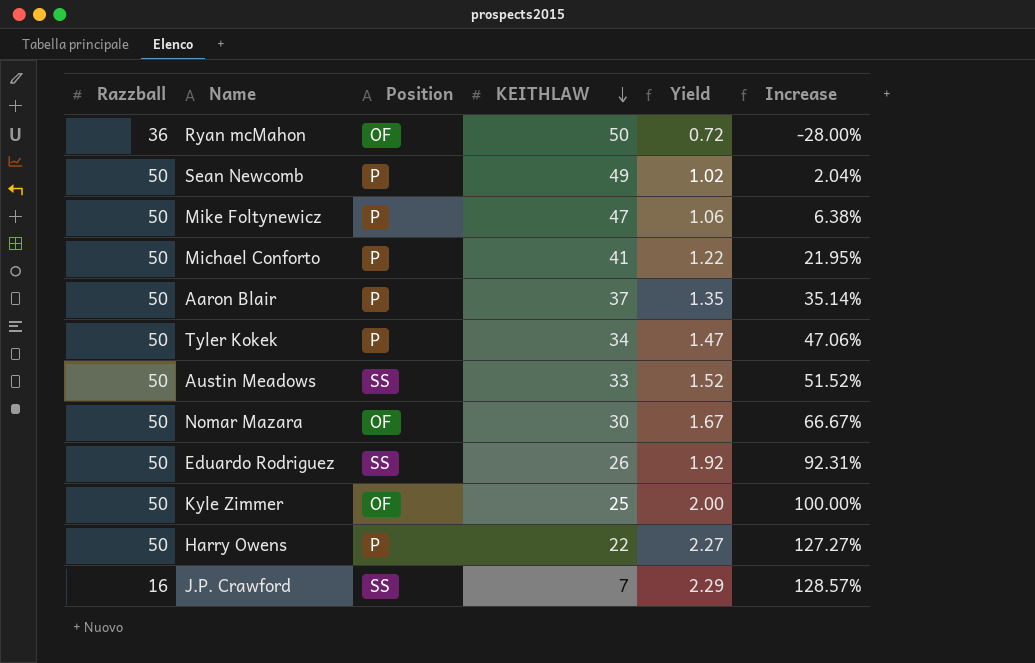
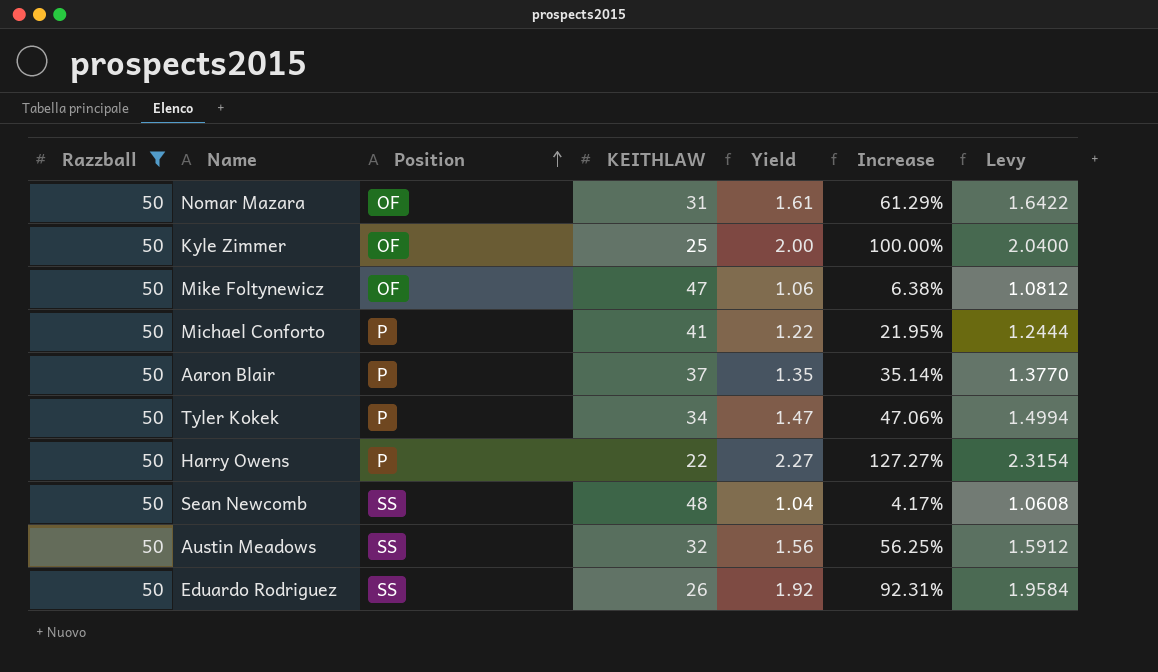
filter: none -> Razzball = 50
row order: KEITHLAW descending -> Position ascending
column Levy | formula: none -> [Yield] * 1.02
Nomar Mazara | KEITHLAW: 30 -> 31
Nomar Mazara | Yield: 1.67 -> 1.61
Nomar Mazara | Increase: 66.67% -> 61.29%
Mike Foltynewicz | Position: P -> OF
Sean Newcomb | Position: P -> SS
Sean Newcomb | KEITHLAW: 49 -> 48
Sean Newcomb | Yield: 1.02 -> 1.04
Sean Newcomb | Increase: 2.04% -> 4.17%
Austin Meadows | KEITHLAW: 33 -> 32
Austin Meadows | Yield: 1.52 -> 1.56
Austin Meadows | Increase: 51.52% -> 56.25%

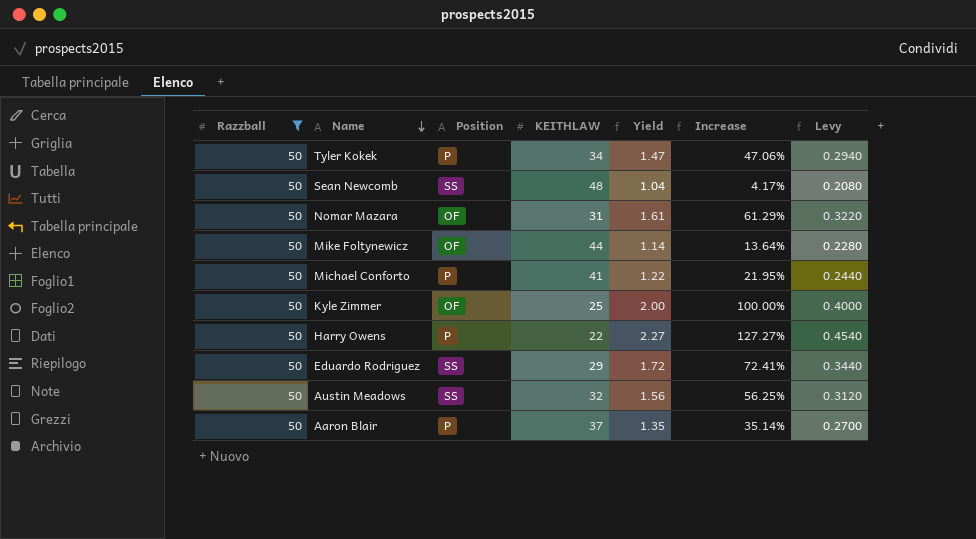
row order: Position ascending -> Name descending
column Levy | formula: [Yield] * 1.02 -> [Yield] * 0.2
Mike Foltynewicz | KEITHLAW: 47 -> 44
Mike Foltynewicz | Yield: 1.06 -> 1.14
Mike Foltynewicz | Increase: 6.38% -> 13.64%
Eduardo Rodriguez | KEITHLAW: 26 -> 29
Eduardo Rodriguez | Yield: 1.92 -> 1.72
Eduardo Rodriguez | Increase: 92.31% -> 72.41%

